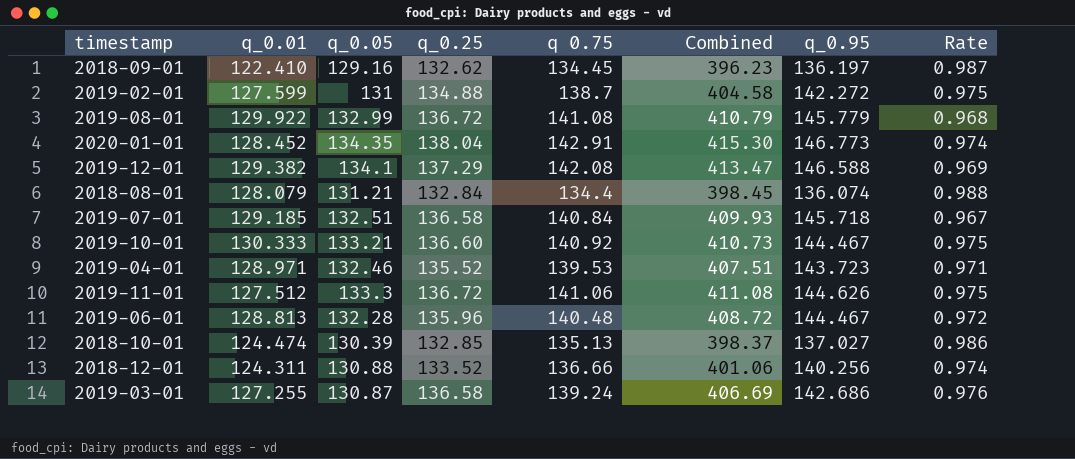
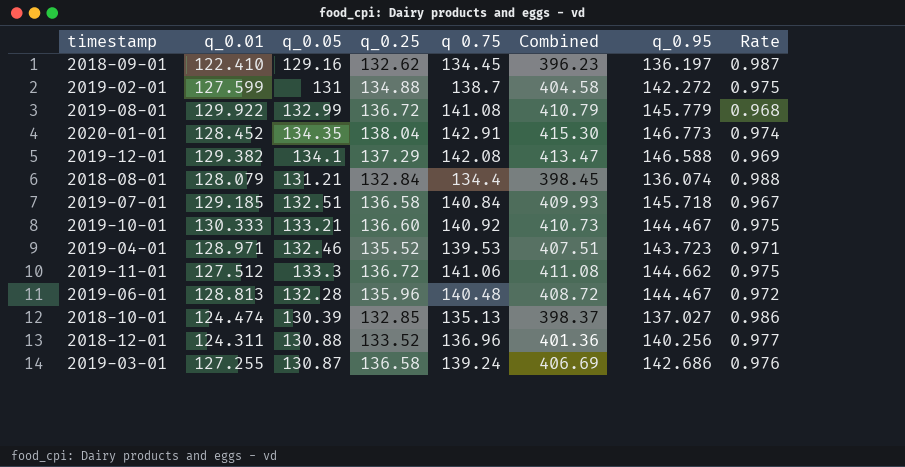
2019-11-01 | q_0.95: 144.626 -> 144.662
2018-12-01 | q 0.75: 136.66 -> 136.96
2018-12-01 | Combined: 401.06 -> 401.36
2018-12-01 | Rate: 0.974 -> 0.977

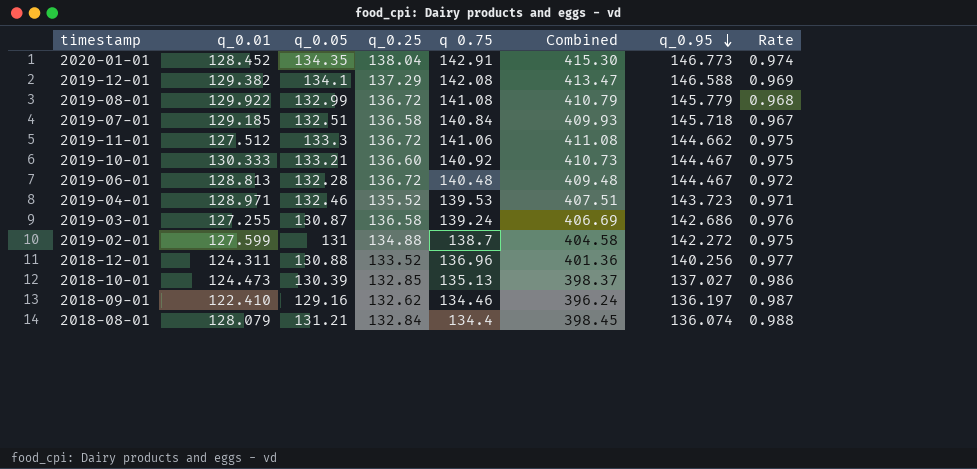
row order: none -> q_0.95 descending
2019-06-01 | q_0.25: 135.96 -> 136.72
2019-06-01 | Combined: 408.72 -> 409.48
2018-10-01 | q_0.01: 124.474 -> 124.473
2018-09-01 | q 0.75: 134.45 -> 134.46
2018-09-01 | Combined: 396.23 -> 396.24

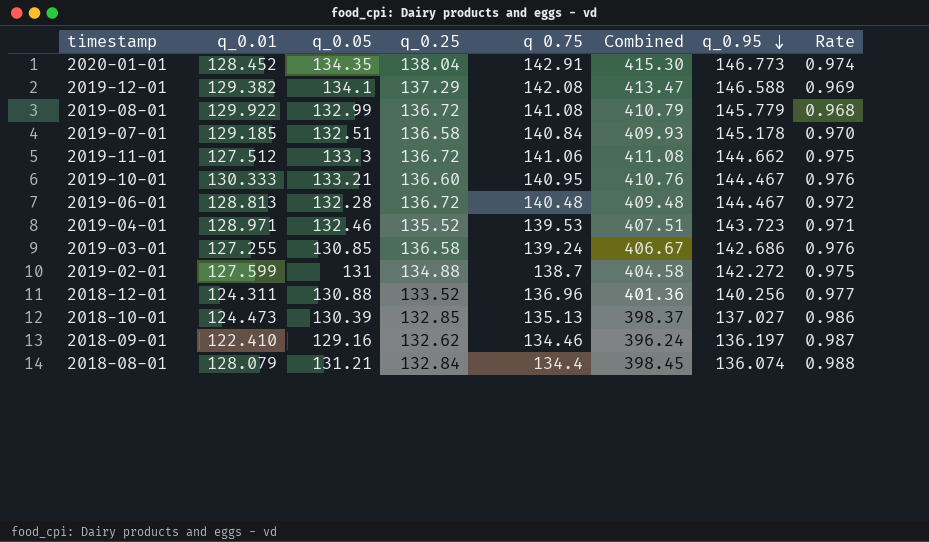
2019-07-01 | q_0.95: 145.718 -> 145.178
2019-07-01 | Rate: 0.967 -> 0.970
2019-10-01 | q 0.75: 140.92 -> 140.95
2019-10-01 | Combined: 410.73 -> 410.76
2019-10-01 | Rate: 0.975 -> 0.976
2019-03-01 | q_0.05: 130.87 -> 130.85
2019-03-01 | Combined: 406.69 -> 406.67

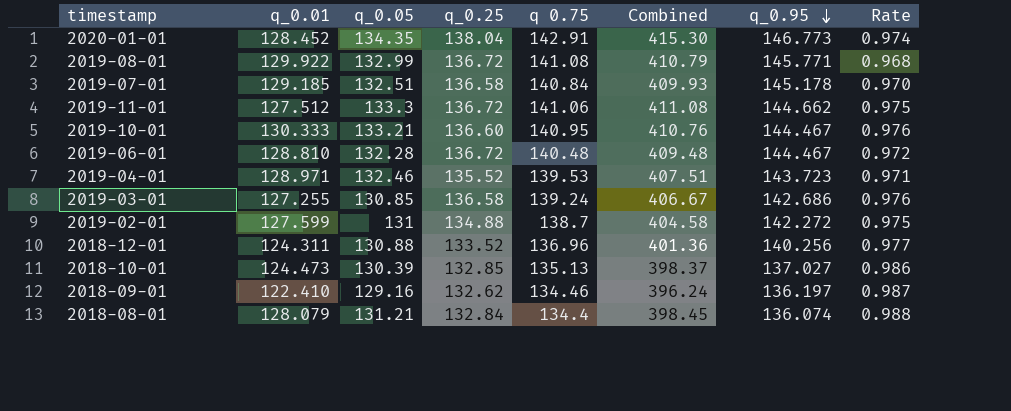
row 2019-12-01: 129.382 | 134.1 | 137.29 | 142.08 | 413.47 | 146.588 | 0.969 -> none
2019-08-01 | q_0.95: 145.779 -> 145.771
2019-06-01 | q_0.01: 128.813 -> 128.810

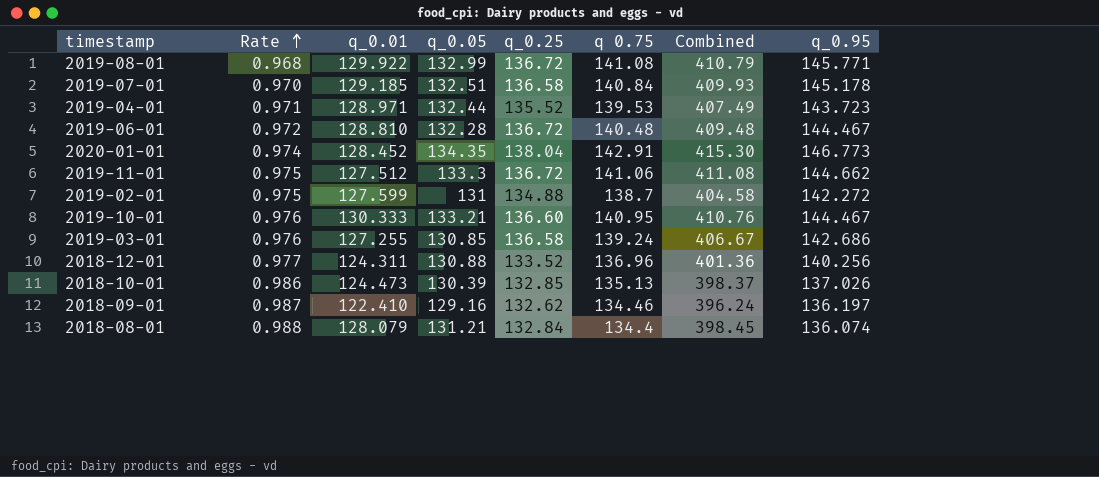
row order: q_0.95 descending -> Rate ascending
column Rate | position: 8 -> 2
2019-04-01 | q_0.05: 132.46 -> 132.44
2019-04-01 | Combined: 407.51 -> 407.49
2018-10-01 | q_0.95: 137.027 -> 137.026

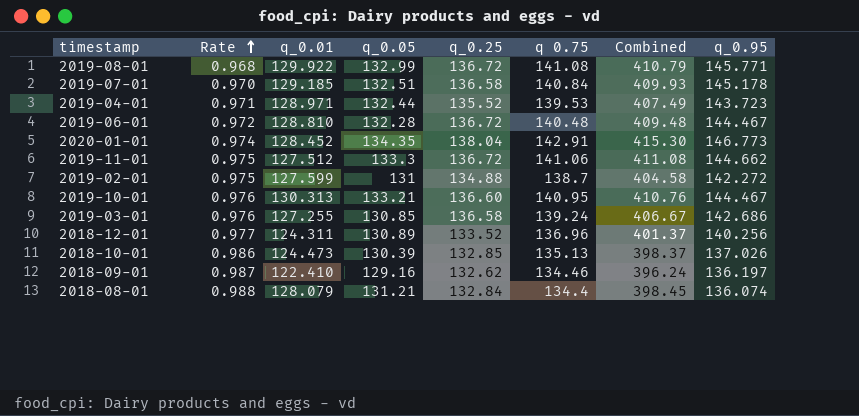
2019-10-01 | q_0.01: 130.333 -> 130.313
2018-12-01 | q_0.05: 130.88 -> 130.89
2018-12-01 | Combined: 401.36 -> 401.37

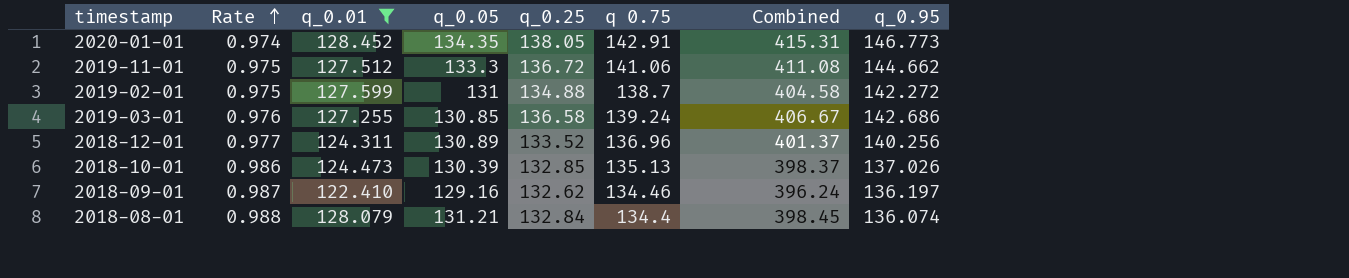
filter: none -> q_0.01 <= 128.452
2020-01-01 | q_0.25: 138.04 -> 138.05
2020-01-01 | Combined: 415.30 -> 415.31

